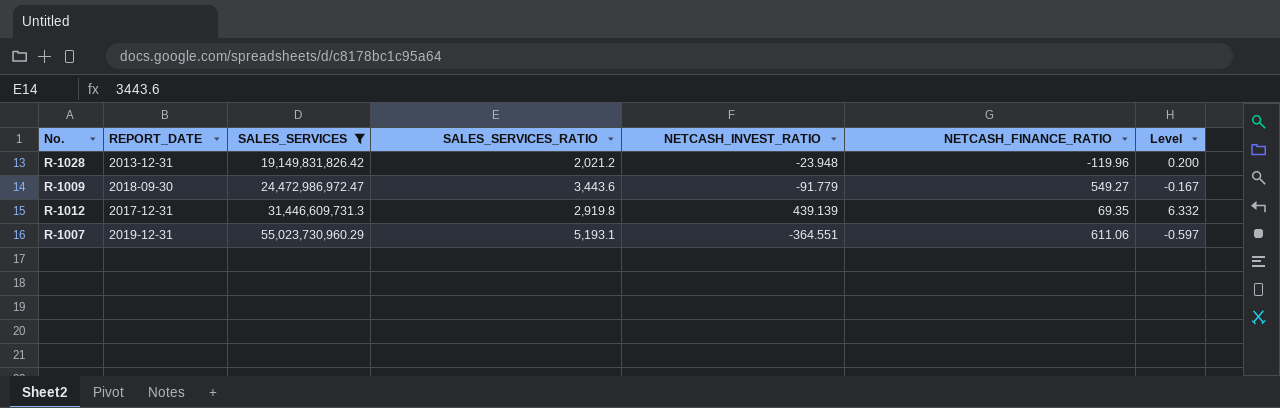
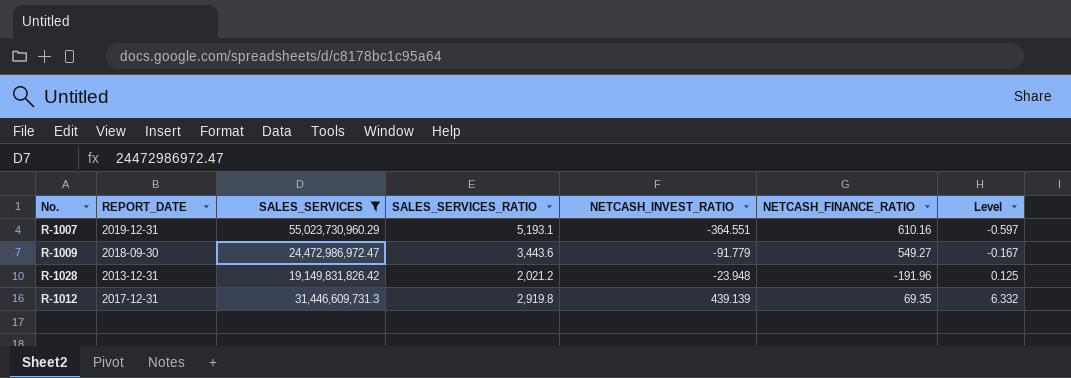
row order: SALES_SERVICES ascending -> NETCASH_INVEST_RATIO ascending
R-1007 | NETCASH_FINANCE_RATIO: 611.06 -> 610.16
R-1028 | NETCASH_FINANCE_RATIO: -119.96 -> -191.96
R-1028 | Level: 0.200 -> 0.125

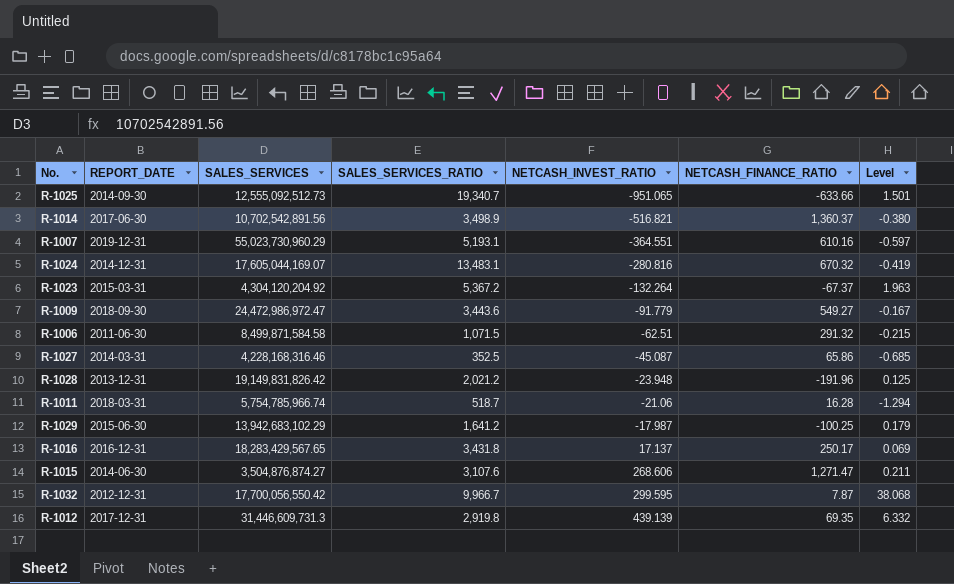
filter: SALES_SERVICES >= 19,149,831,826.42 -> none

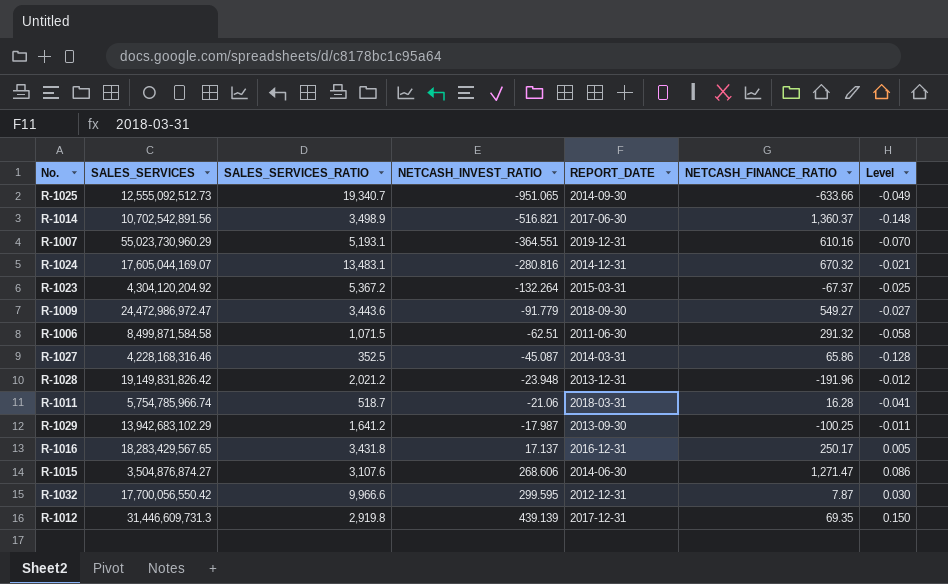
column REPORT_DATE | position: 2 -> 5
column Level | formula: [NETCASH_INVEST_RATIO] / [NETCASH_FINANCE_RATIO] -> [NETCASH_INVEST_RATIO] / [SALES_SERVICES_RATIO]
R-1029 | REPORT_DATE: 2015-06-30 -> 2013-09-30
R-1032 | SALES_SERVICES_RATIO: 9,966.7 -> 9,966.6

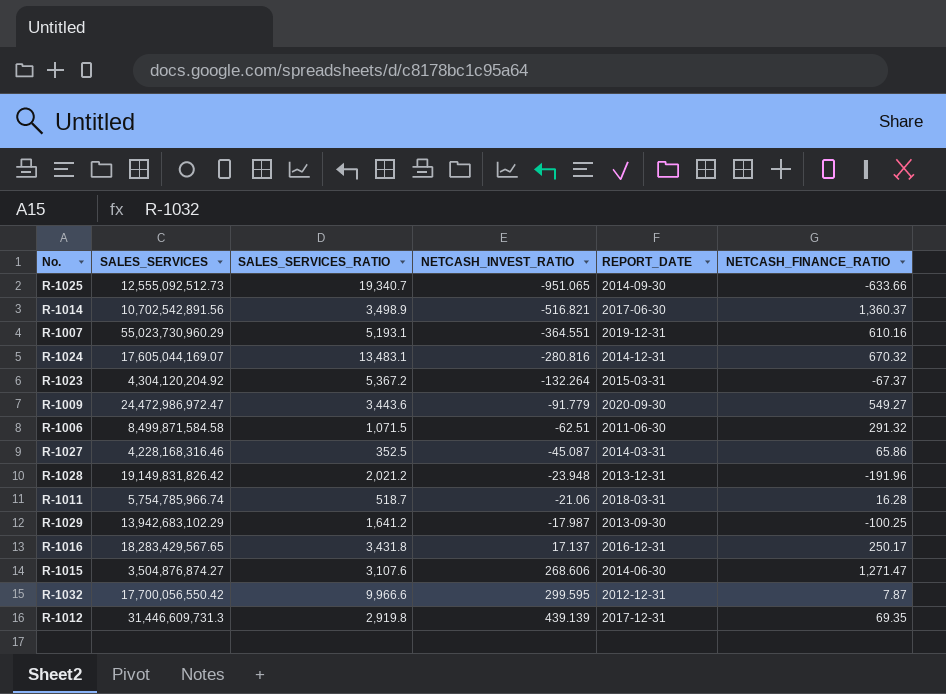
column Level | formula: [NETCASH_INVEST_RATIO] / [SALES_SERVICES_RATIO] -> none
R-1009 | REPORT_DATE: 2018-09-30 -> 2020-09-30

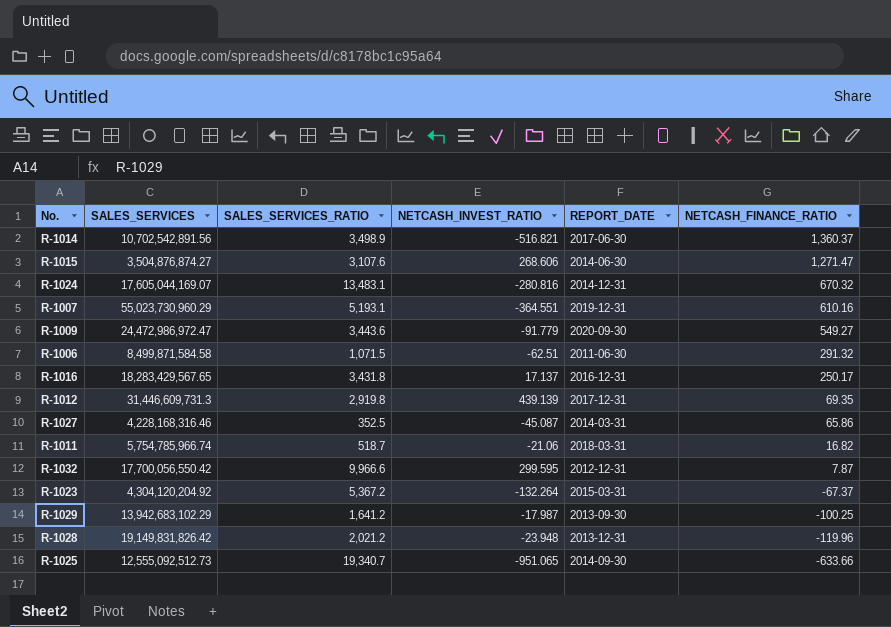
row order: NETCASH_INVEST_RATIO ascending -> NETCASH_FINANCE_RATIO descending
R-1011 | NETCASH_FINANCE_RATIO: 16.28 -> 16.82
R-1028 | NETCASH_FINANCE_RATIO: -191.96 -> -119.96

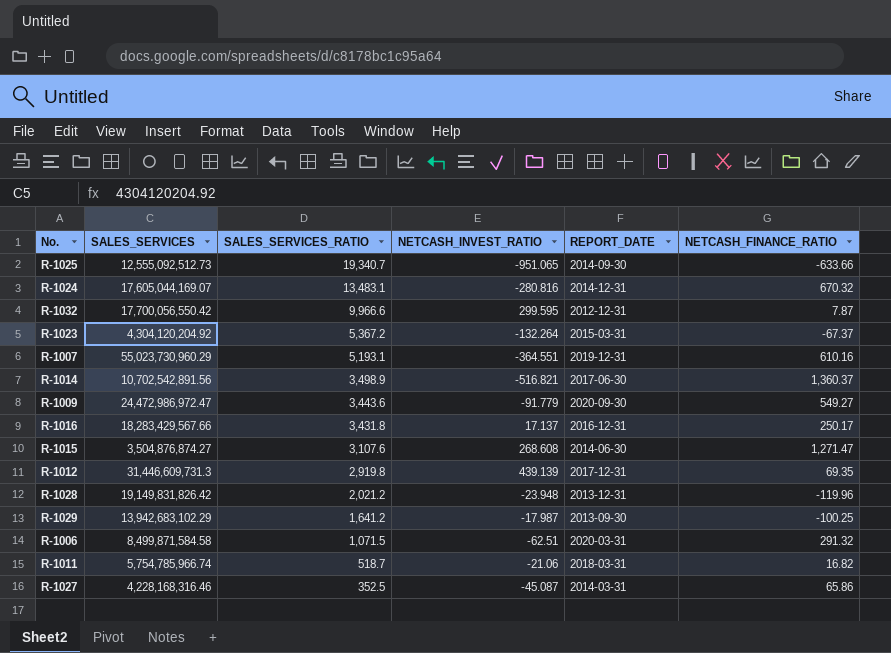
row order: NETCASH_FINANCE_RATIO descending -> SALES_SERVICES_RATIO descending
R-1016 | SALES_SERVICES: 18,283,429,567.65 -> 18,283,429,567.66
R-1015 | NETCASH_INVEST_RATIO: 268.606 -> 268.608
R-1006 | REPORT_DATE: 2011-06-30 -> 2020-03-31

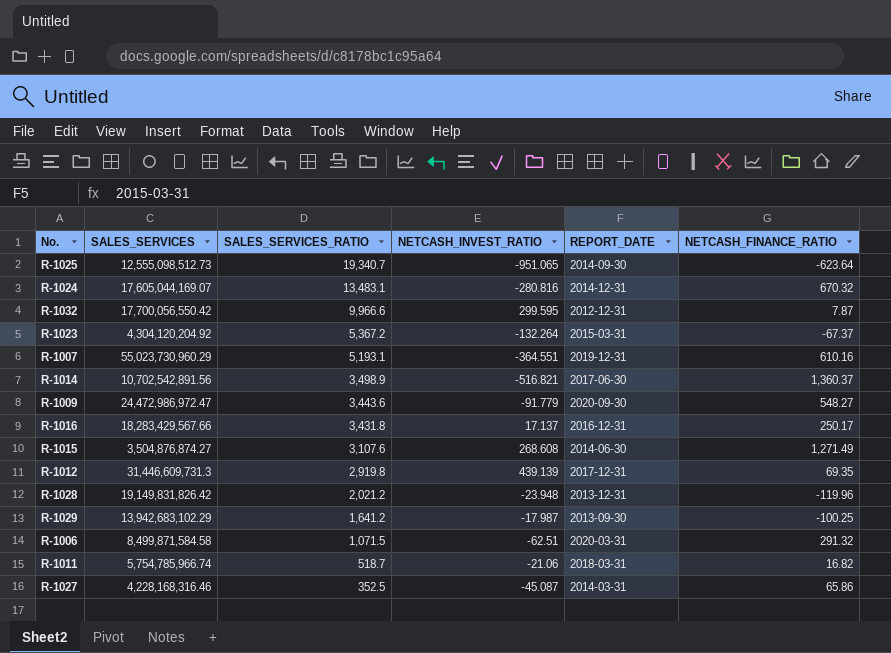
R-1025 | SALES_SERVICES: 12,555,092,512.73 -> 12,555,098,512.73
R-1025 | NETCASH_FINANCE_RATIO: -633.66 -> -623.64
R-1009 | NETCASH_FINANCE_RATIO: 549.27 -> 548.27
R-1015 | NETCASH_FINANCE_RATIO: 1,271.47 -> 1,271.49

